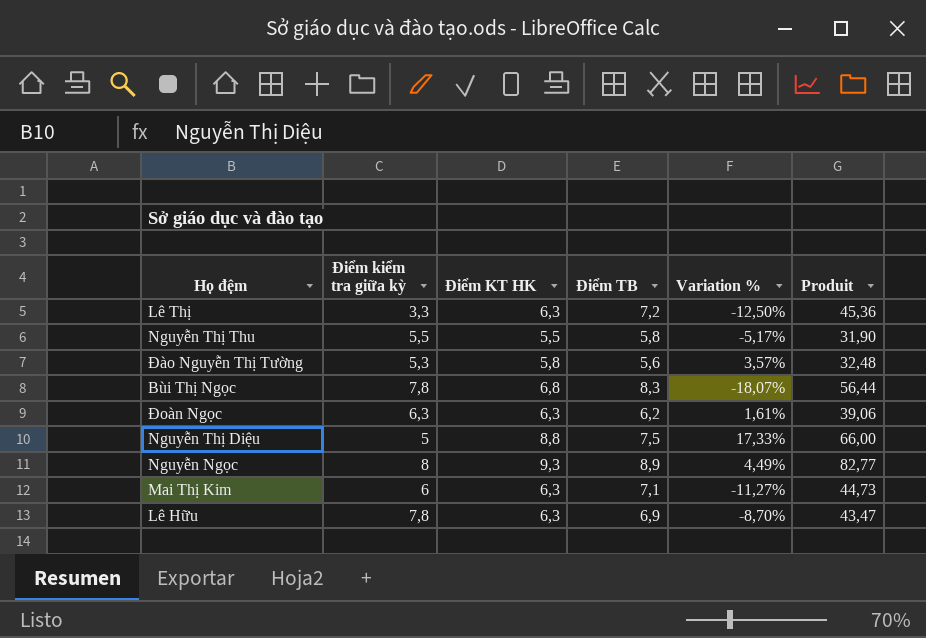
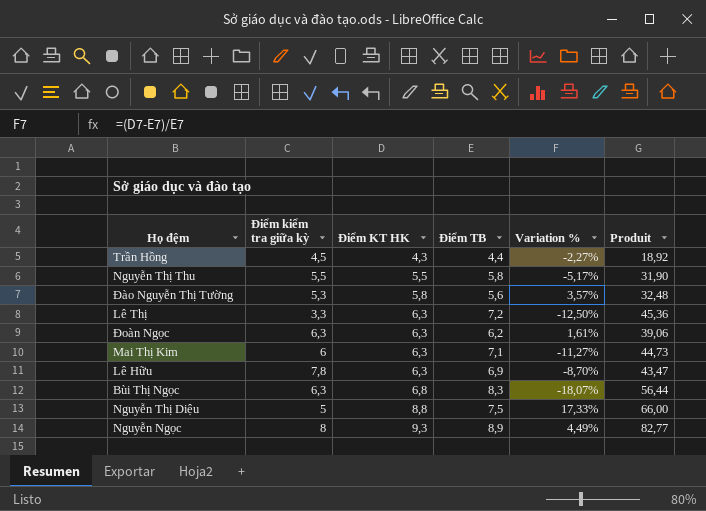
row order: none -> Điểm KT HK ascending
row Trần Hồng: none -> 4,5 | 4,3 | 4,4 | -2,27% | 18,92
Bùi Thị Ngọc | Điểm kiểm tra giữa kỳ: 7,8 -> 6,3

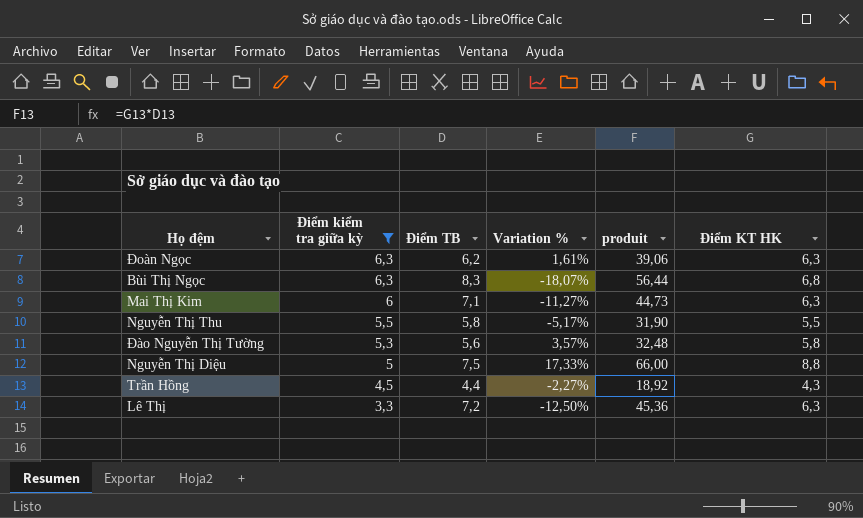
filter: none -> Điểm kiểm tra giữa kỳ <= 6,3
row order: Điểm KT HK ascending -> Điểm kiểm tra giữa kỳ descending
column name: Produit -> produit
column Điểm KT HK | position: 3 -> 6

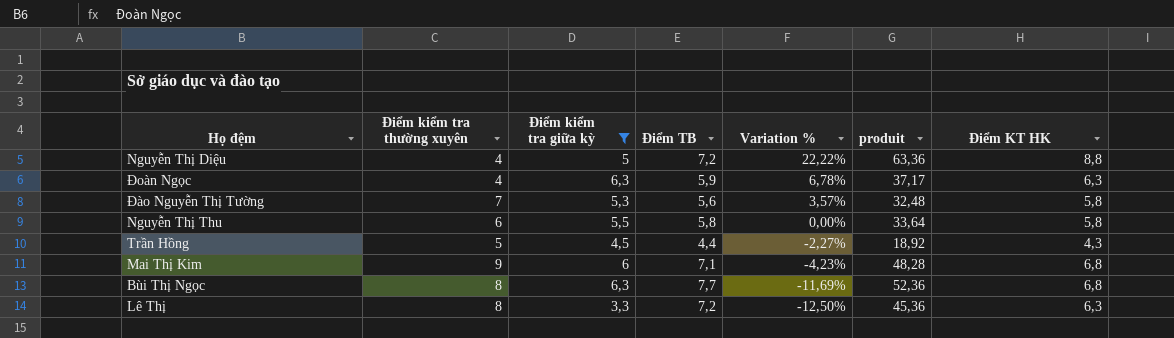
row order: Điểm kiểm tra giữa kỳ descending -> Variation % descending
column Điểm kiểm tra thường xuyên | position: none -> 2
Nguyễn Thị Diệu | Điểm TB: 7,5 -> 7,2
Nguyễn Thị Diệu | Variation %: 17,33% -> 22,22%
Nguyễn Thị Diệu | produit: 66,00 -> 63,36
Đoàn Ngọc | Điểm TB: 6,2 -> 5,9
Đoàn Ngọc | Variation %: 1,61% -> 6,78%
Đoàn Ngọc | produit: 39,06 -> 37,17
Nguyễn Thị Thu | Variation %: -5,17% -> 0,00%
Nguyễn Thị Thu | produit: 31,90 -> 33,64
Nguyễn Thị Thu | Điểm KT HK: 5,5 -> 5,8
Mai Thị Kim | Variation %: -11,27% -> -4,23%
Mai Thị Kim | produit: 44,73 -> 48,28
Mai Thị Kim | Điểm KT HK: 6,3 -> 6,8
Bùi Thị Ngọc | Điểm TB: 8,3 -> 7,7
Bùi Thị Ngọc | Variation %: -18,07% -> -11,69%
Bùi Thị Ngọc | produit: 56,44 -> 52,36

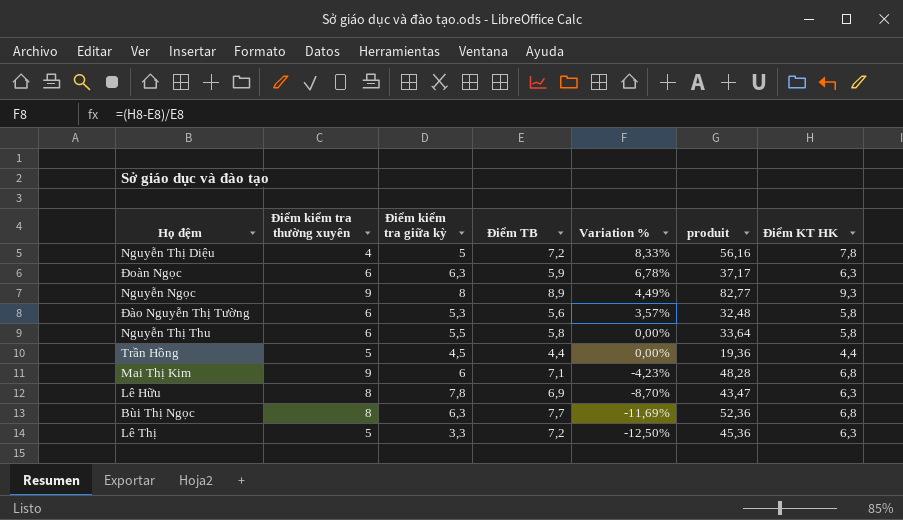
filter: Điểm kiểm tra giữa kỳ <= 6,3 -> none
Nguyễn Thị Diệu | Variation %: 22,22% -> 8,33%
Nguyễn Thị Diệu | produit: 63,36 -> 56,16
Nguyễn Thị Diệu | Điểm KT HK: 8,8 -> 7,8
Đoàn Ngọc | Điểm kiểm tra thường xuyên: 4 -> 6
Đào Nguyễn Thị Tường | Điểm kiểm tra thường xuyên: 7 -> 6
Trần Hồng | Variation %: -2,27% -> 0,00%
Trần Hồng | produit: 18,92 -> 19,36
Trần Hồng | Điểm KT HK: 4,3 -> 4,4
Lê Thị | Điểm kiểm tra thường xuyên: 8 -> 5

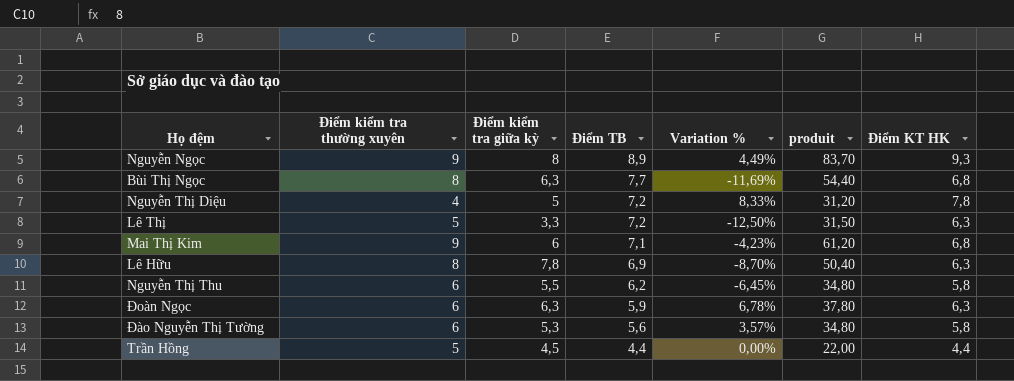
row order: Variation % descending -> Điểm TB descending
column produit | formula: [Điểm TB] * [Điểm KT HK] -> [Điểm kiểm tra thường xuyên] * [Điểm KT HK]
Nguyễn Thị Thu | Điểm TB: 5,8 -> 6,2
Nguyễn Thị Thu | Variation %: 0,00% -> -6,45%

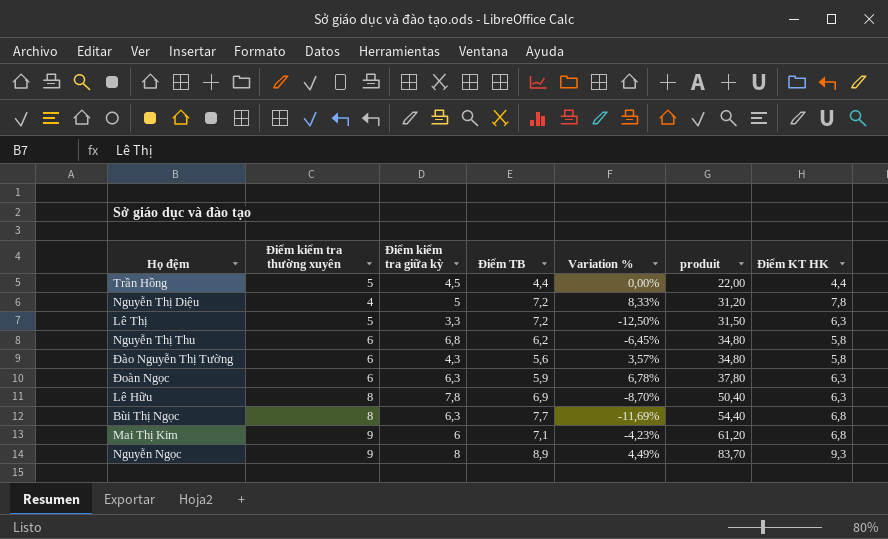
row order: Điểm TB descending -> produit ascending
Nguyễn Thị Thu | Điểm kiểm tra giữa kỳ: 5,5 -> 6,8
Đào Nguyễn Thị Tường | Điểm kiểm tra giữa kỳ: 5,3 -> 4,3

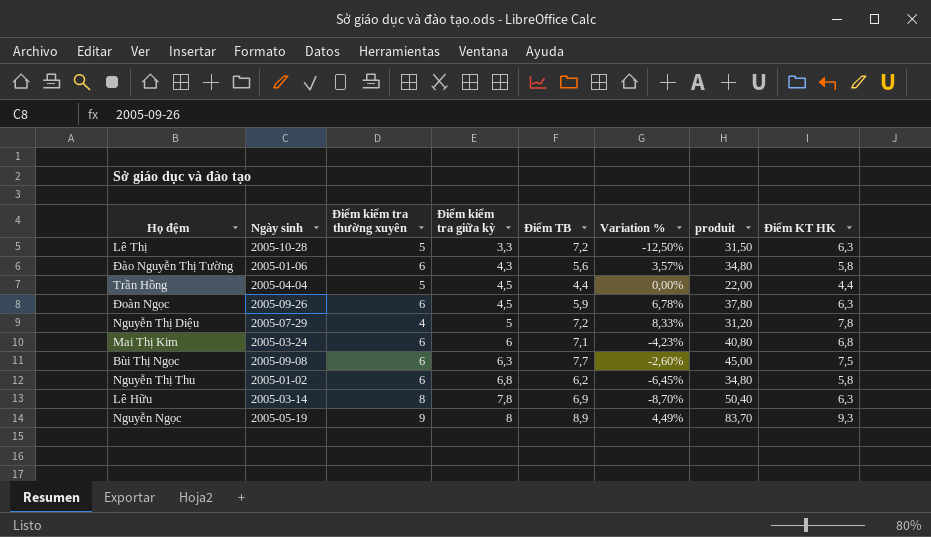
row order: produit ascending -> Điểm kiểm tra giữa kỳ ascending
column Ngày sinh | position: none -> 2
Đoàn Ngọc | Điểm kiểm tra giữa kỳ: 6,3 -> 4,5
Mai Thị Kim | Điểm kiểm tra thường xuyên: 9 -> 6
Mai Thị Kim | produit: 61,20 -> 40,80
Bùi Thị Ngọc | Điểm kiểm tra thường xuyên: 8 -> 6
Bùi Thị Ngọc | Variation %: -11,69% -> -2,60%
Bùi Thị Ngọc | produit: 54,40 -> 45,00
Bùi Thị Ngọc | Điểm KT HK: 6,8 -> 7,5

